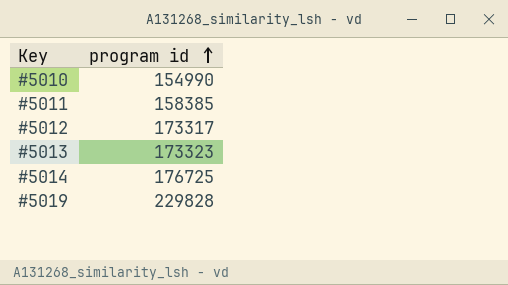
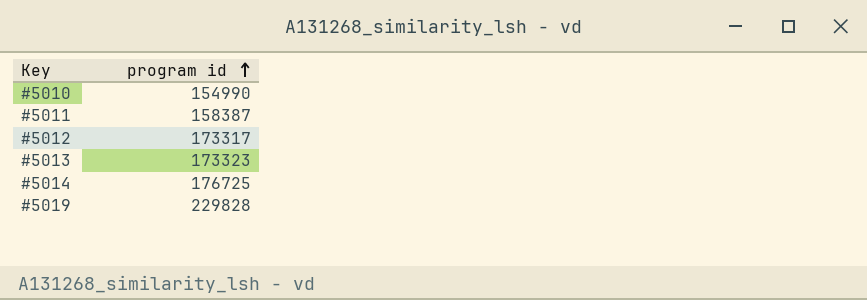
#5011 | program id: 158385 -> 158387

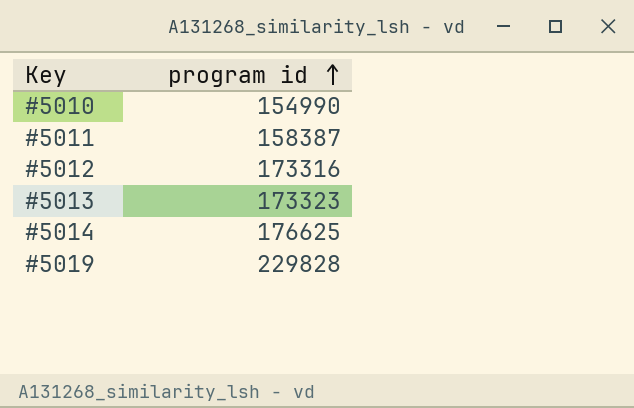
#5012 | program id: 173317 -> 173316
#5014 | program id: 176725 -> 176625

